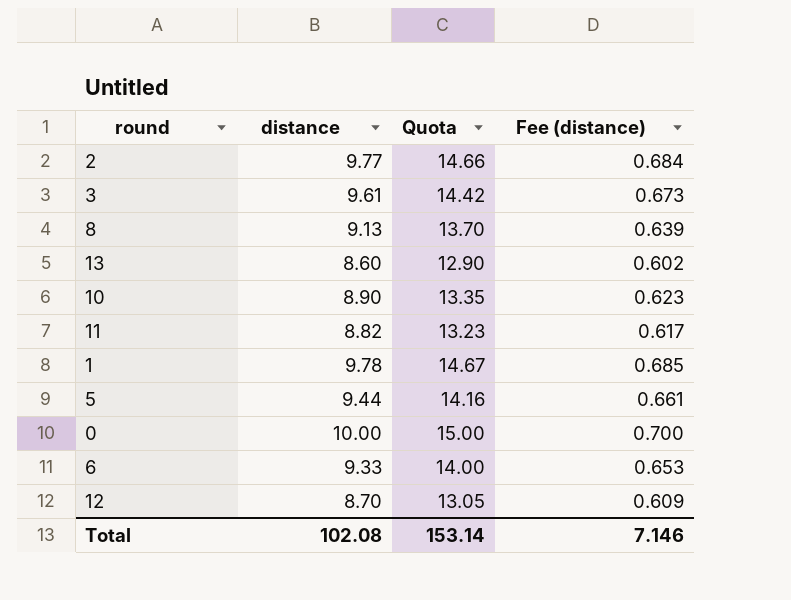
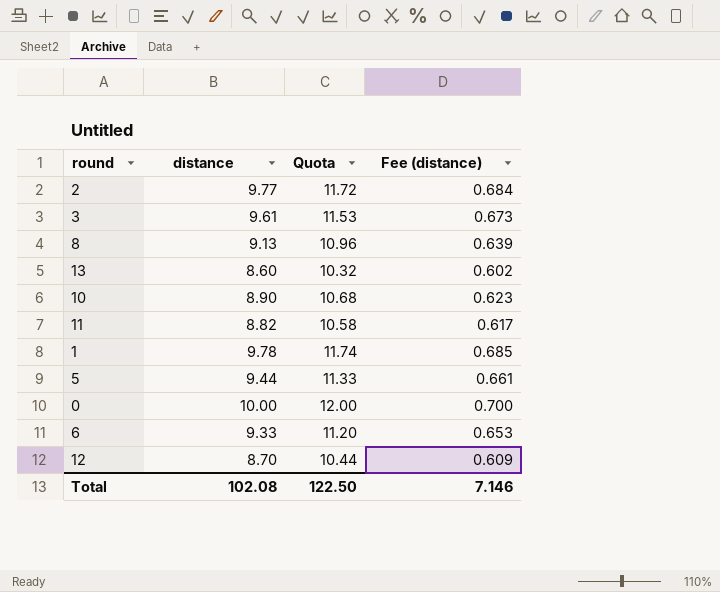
column Quota | formula: [distance] * 1.5 -> [distance] * 1.2
Total | Quota: 153.14 -> 122.50

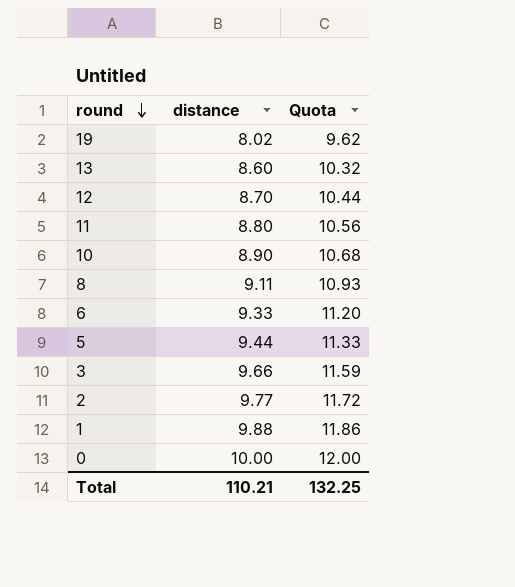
row order: none -> round descending
column Fee (distance) | formula: [distance] * 0.07 -> none
row 19: none -> 8.02 | 9.62
11 | distance: 8.82 -> 8.80
11 | Quota: 10.58 -> 10.56
8 | distance: 9.13 -> 9.11
8 | Quota: 10.96 -> 10.93
3 | distance: 9.61 -> 9.66
3 | Quota: 11.53 -> 11.59
1 | distance: 9.78 -> 9.88
1 | Quota: 11.74 -> 11.86
Total | distance: 102.08 -> 110.21
Total | Quota: 122.50 -> 132.25

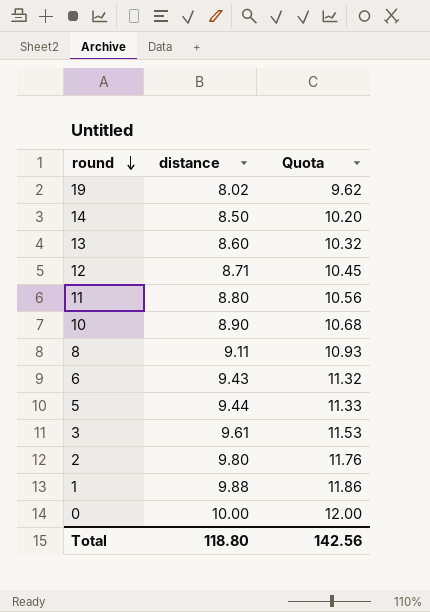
row 14: none -> 8.50 | 10.20
12 | distance: 8.70 -> 8.71
12 | Quota: 10.44 -> 10.45
6 | distance: 9.33 -> 9.43
6 | Quota: 11.20 -> 11.32
3 | distance: 9.66 -> 9.61
3 | Quota: 11.59 -> 11.53
2 | distance: 9.77 -> 9.80
2 | Quota: 11.72 -> 11.76
Total | distance: 110.21 -> 118.80
Total | Quota: 132.25 -> 142.56

